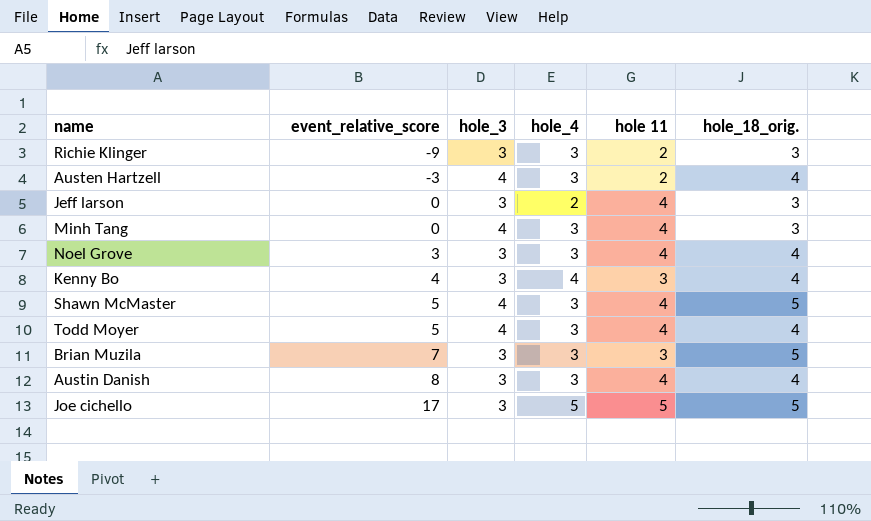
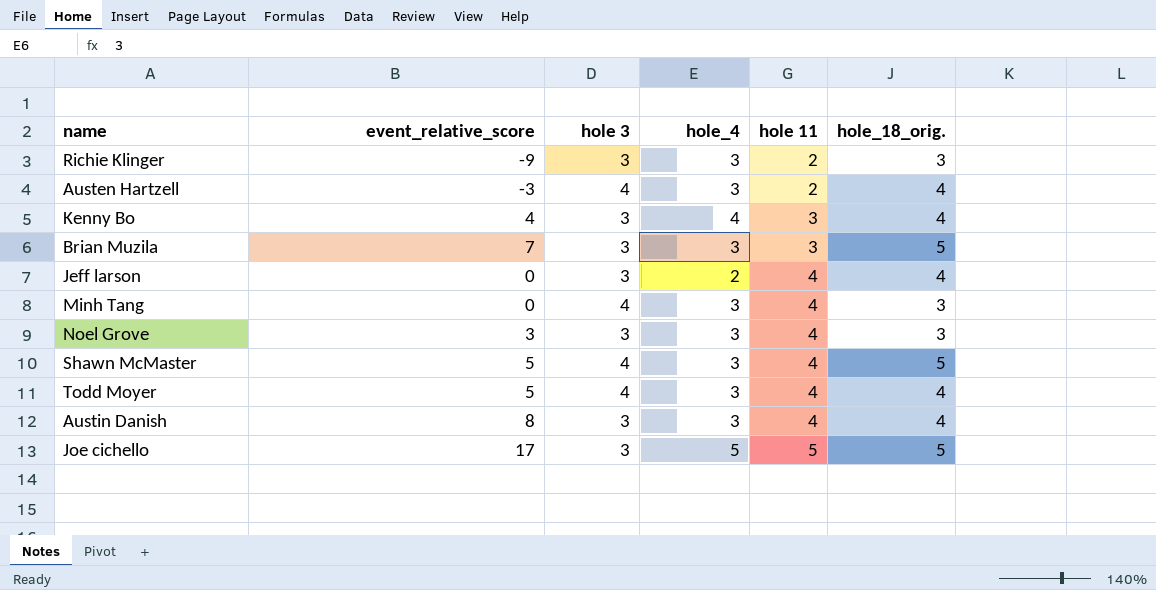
row order: event_relative_score ascending -> hole 11 ascending
column name: hole_3 -> hole 3
Jeff larson | hole_18_orig.: 3 -> 4
Noel Grove | hole_18_orig.: 4 -> 3

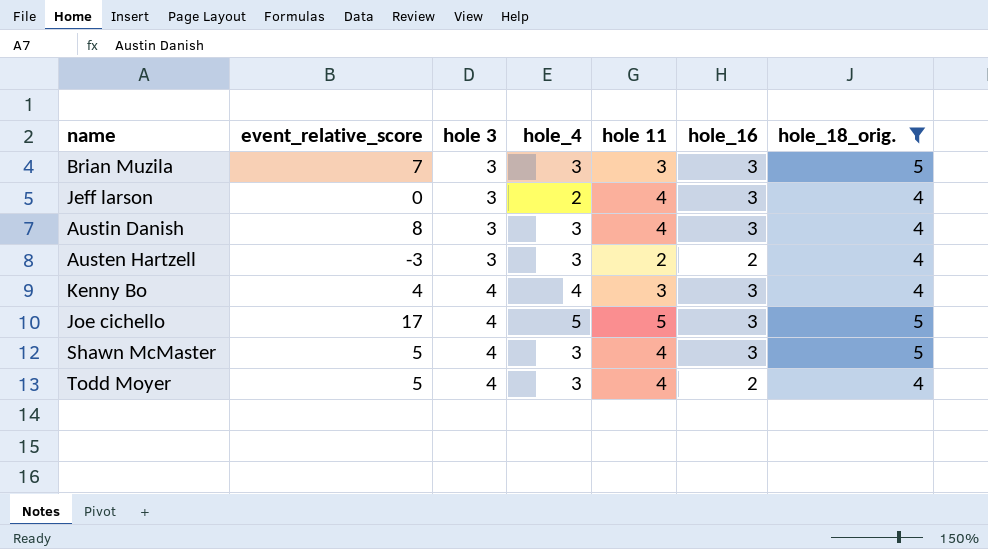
filter: none -> hole_18_orig. != 3
row order: hole 11 ascending -> hole 3 ascending
column hole_16 | position: none -> 6
Austen Hartzell | hole 3: 4 -> 3
Kenny Bo | hole 3: 3 -> 4
Joe cichello | hole 3: 3 -> 4

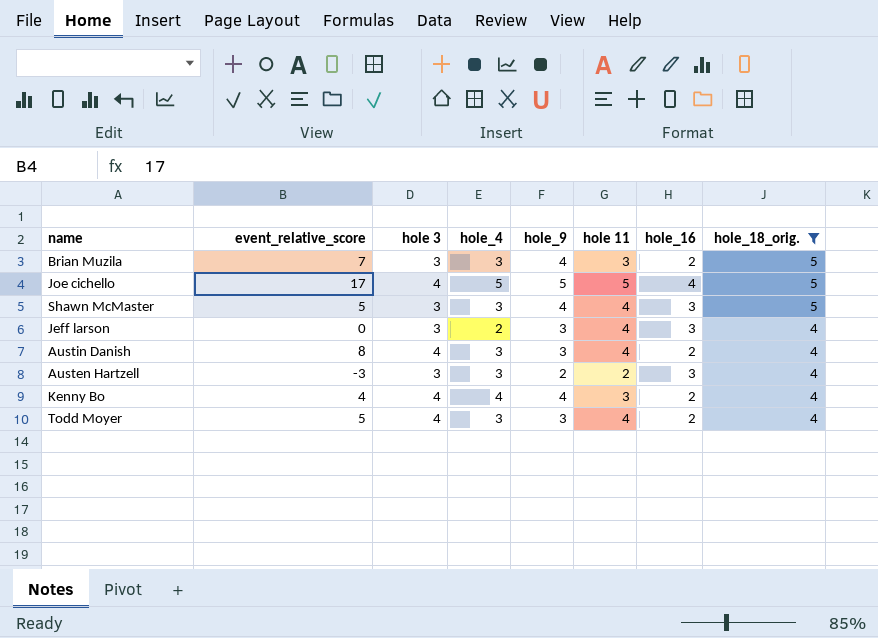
row order: hole 3 ascending -> hole_18_orig. descending
column hole_9 | position: none -> 5
Brian Muzila | hole_16: 3 -> 2
Joe cichello | hole_16: 3 -> 4
Shawn McMaster | hole 3: 4 -> 3
Austin Danish | hole 3: 3 -> 4
Austin Danish | hole_16: 3 -> 2
Austen Hartzell | hole_16: 2 -> 3
Kenny Bo | hole_16: 3 -> 2

